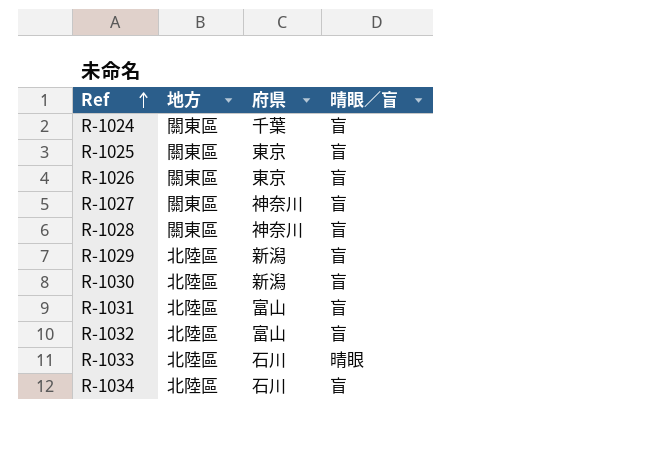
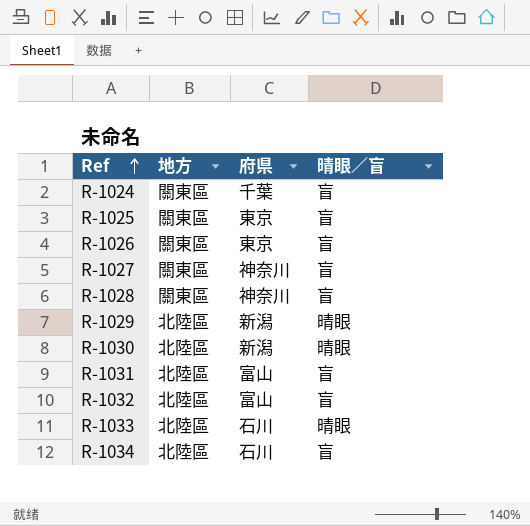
R-1029 | 晴眼／盲: 盲 -> 晴眼
R-1030 | 晴眼／盲: 盲 -> 晴眼

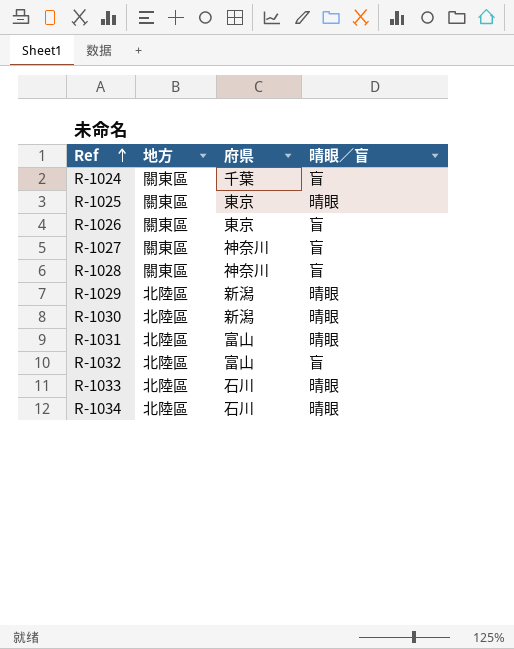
R-1025 | 晴眼／盲: 盲 -> 晴眼
R-1031 | 晴眼／盲: 盲 -> 晴眼
R-1034 | 晴眼／盲: 盲 -> 晴眼

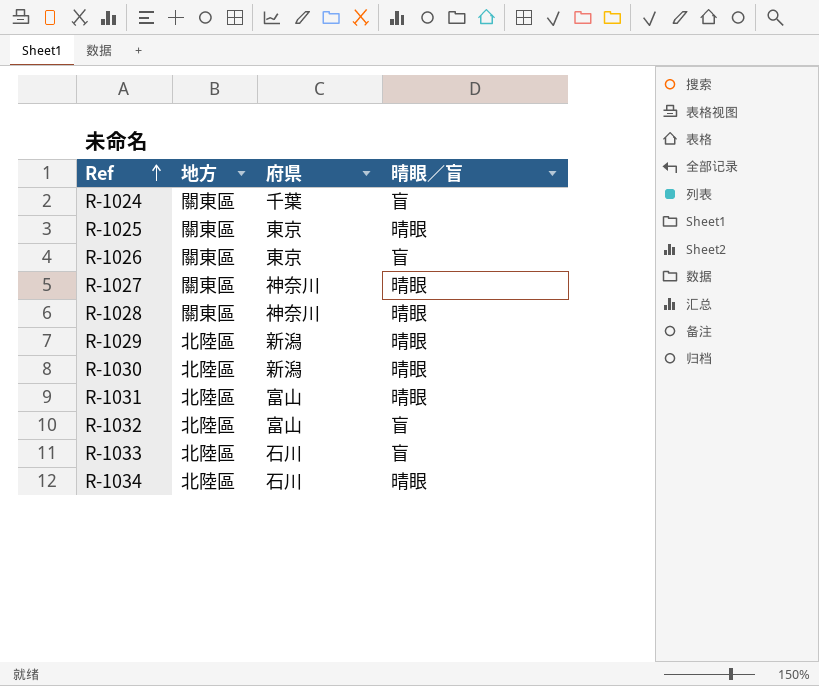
R-1027 | 晴眼／盲: 盲 -> 晴眼
R-1028 | 晴眼／盲: 盲 -> 晴眼
R-1033 | 晴眼／盲: 晴眼 -> 盲

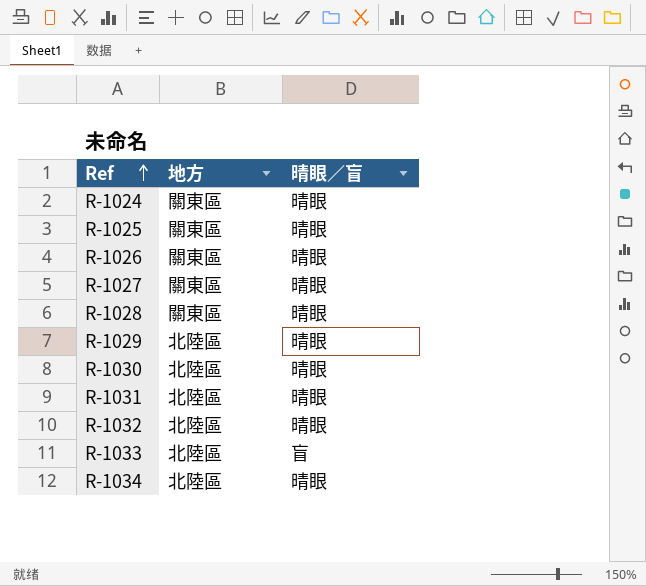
column 府県 | position: 3 -> none
R-1024 | 晴眼／盲: 盲 -> 晴眼
R-1026 | 晴眼／盲: 盲 -> 晴眼
R-1032 | 晴眼／盲: 盲 -> 晴眼

